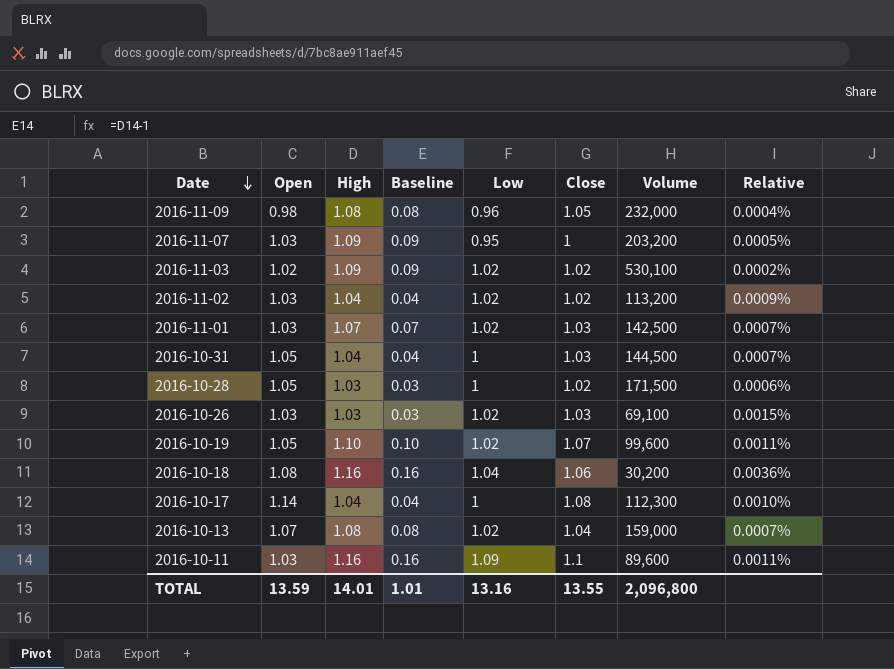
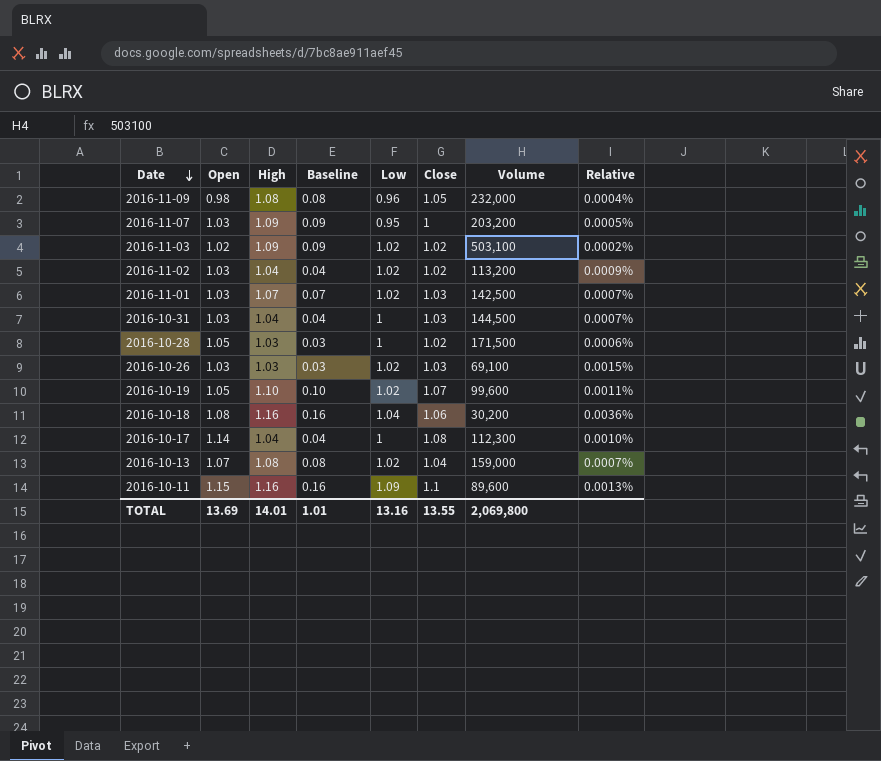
2016-11-03 | Volume: 530,100 -> 503,100
2016-10-31 | Open: 1.05 -> 1.03
2016-10-11 | Open: 1.03 -> 1.15
2016-10-11 | Relative: 0.0011% -> 0.0013%
TOTAL | Open: 13.59 -> 13.69
TOTAL | Volume: 2,096,800 -> 2,069,800

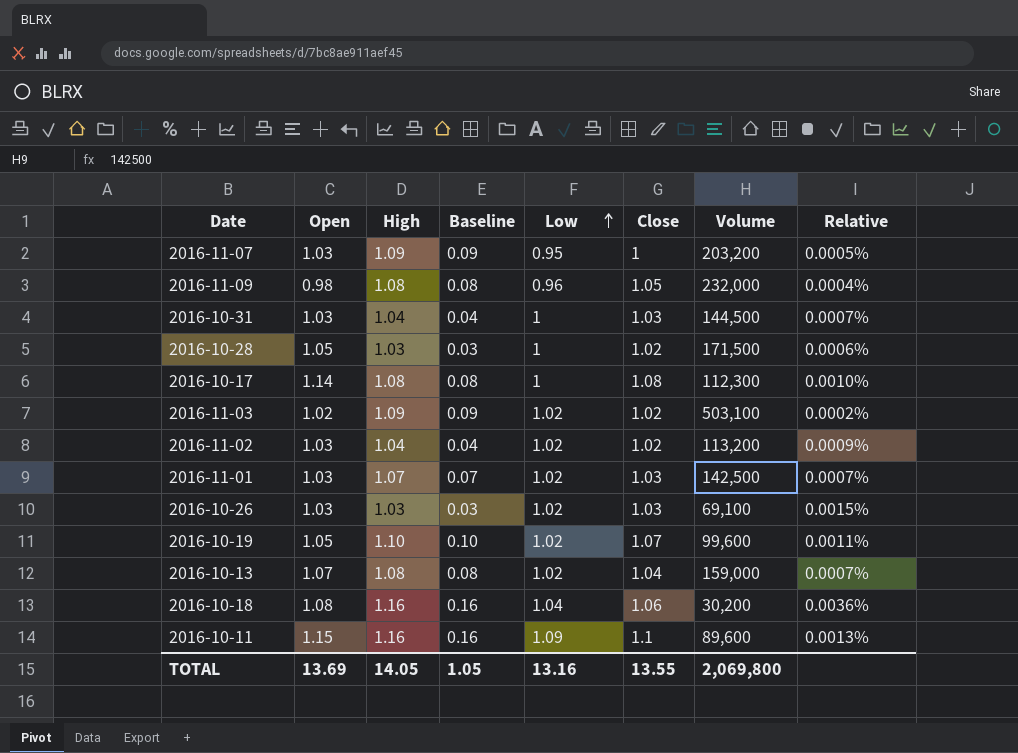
row order: Date descending -> Low ascending
2016-10-17 | High: 1.04 -> 1.08
2016-10-17 | Baseline: 0.04 -> 0.08
TOTAL | High: 14.01 -> 14.05
TOTAL | Baseline: 1.01 -> 1.05

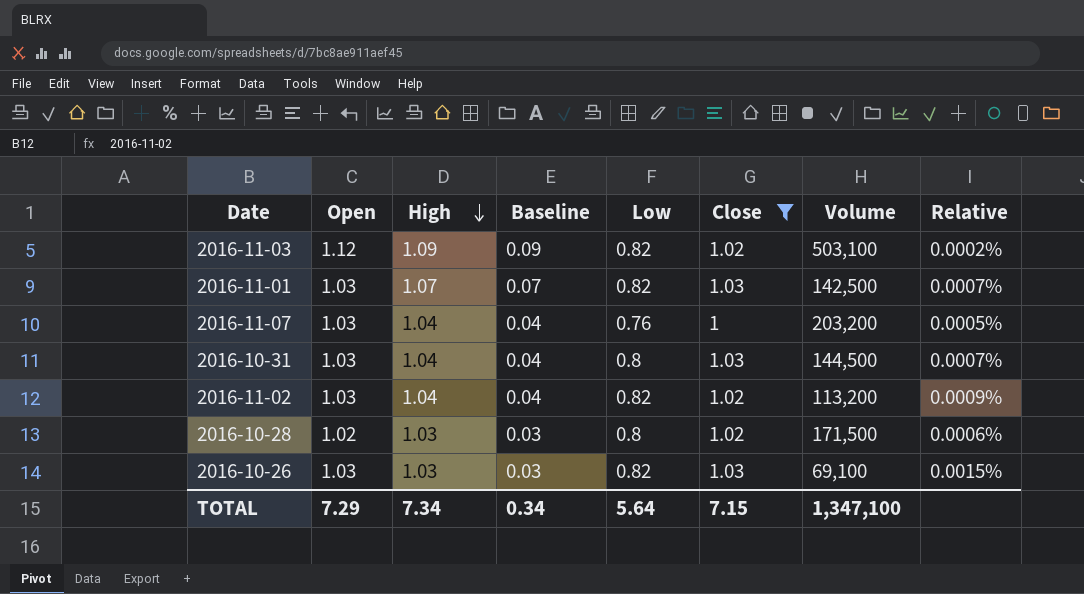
filter: none -> Close <= 1.03
row order: Low ascending -> High descending
2016-11-03 | Open: 1.02 -> 1.12
2016-11-03 | Low: 1.02 -> 0.82
2016-11-01 | Low: 1.02 -> 0.82
2016-11-07 | High: 1.09 -> 1.04
2016-11-07 | Baseline: 0.09 -> 0.04
2016-11-07 | Low: 0.95 -> 0.76
2016-10-31 | Low: 1 -> 0.8
2016-11-02 | Low: 1.02 -> 0.82
2016-10-28 | Open: 1.05 -> 1.02
2016-10-28 | Low: 1 -> 0.8
2016-10-26 | Low: 1.02 -> 0.82
TOTAL | Open: 13.69 -> 7.29
TOTAL | High: 14.05 -> 7.34
TOTAL | Baseline: 1.05 -> 0.34
TOTAL | Low: 13.16 -> 5.64
TOTAL | Close: 13.55 -> 7.15
TOTAL | Volume: 2,069,800 -> 1,347,100

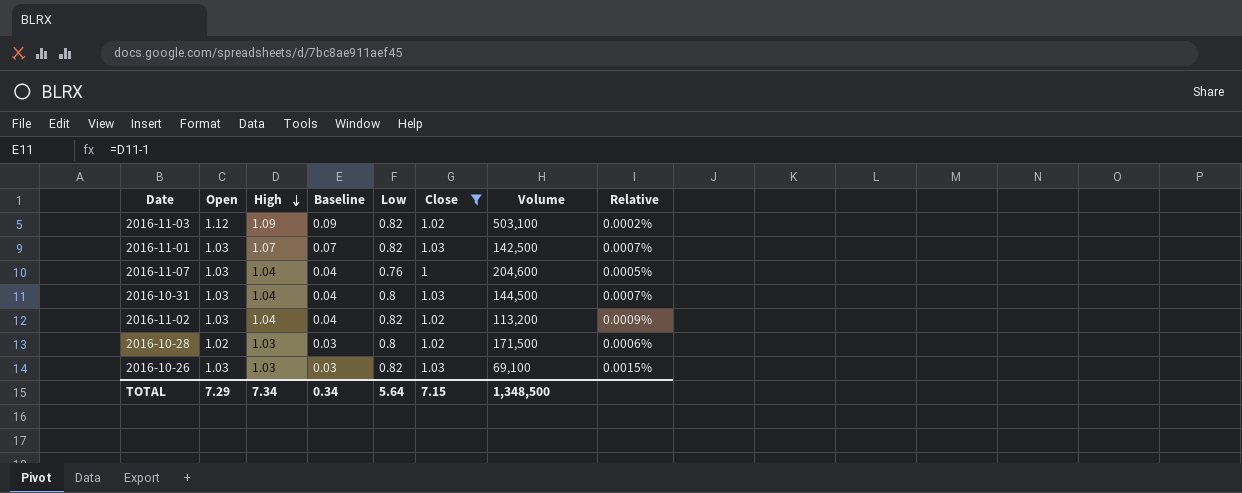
2016-11-07 | Volume: 203,200 -> 204,600
TOTAL | Volume: 1,347,100 -> 1,348,500

